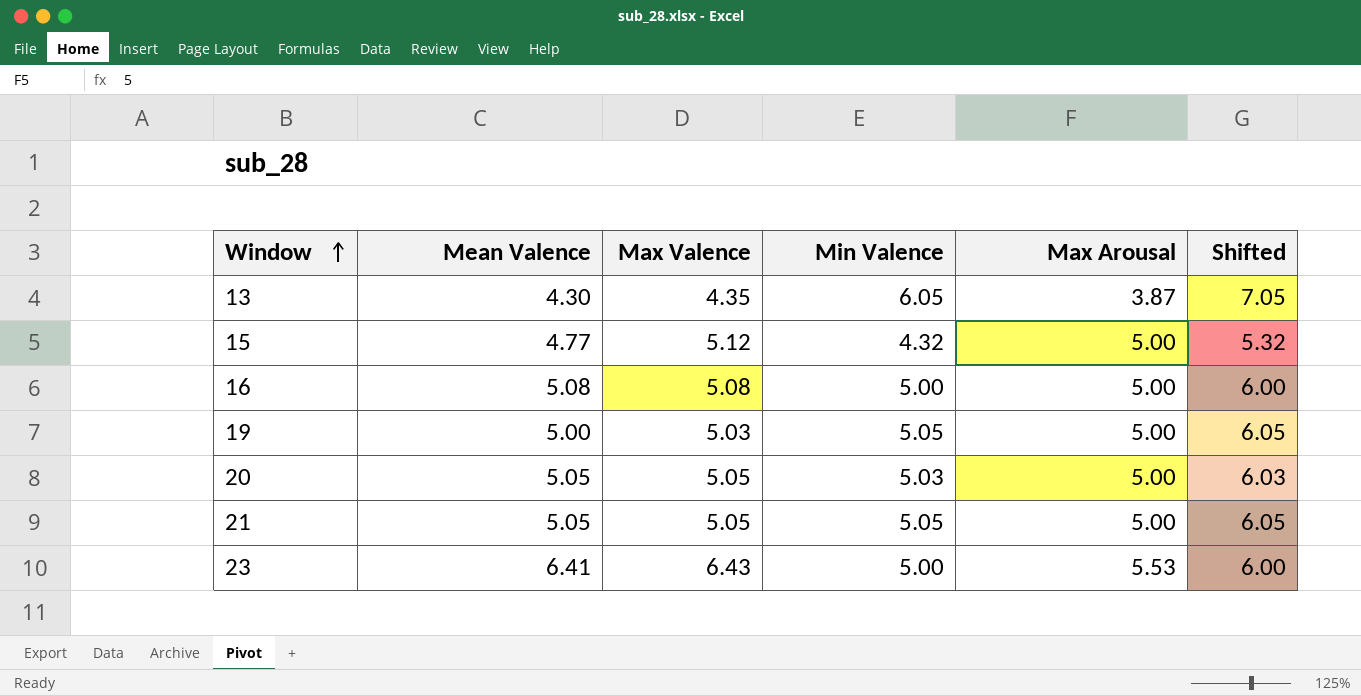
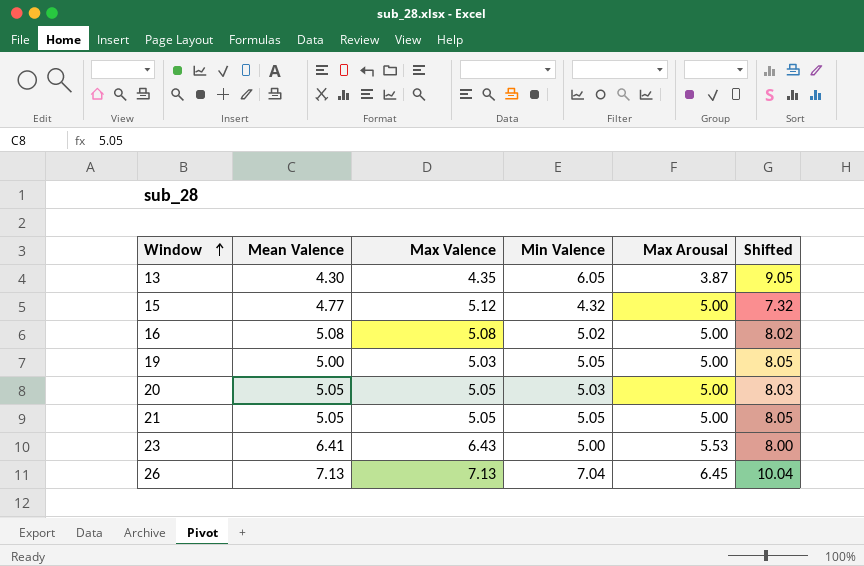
column Shifted | formula: [Min Valence] + 1 -> [Min Valence] + 3
16 | Min Valence: 5.00 -> 5.02
row 26: none -> 7.13 | 7.13 | 7.04 | 6.45 | 10.04

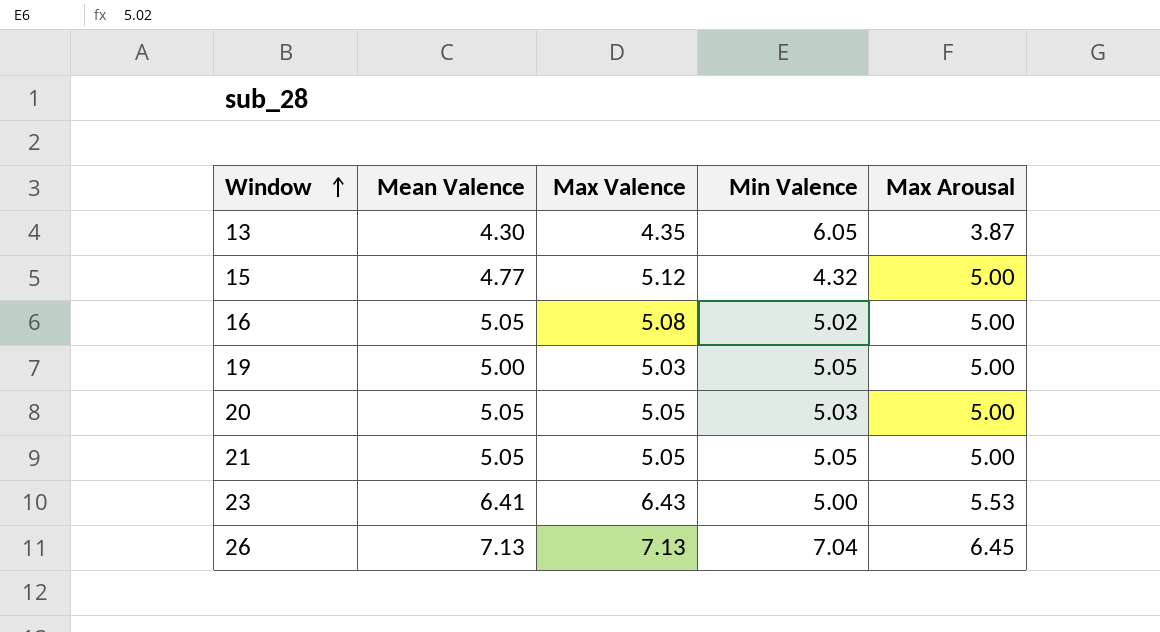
column Shifted | formula: [Min Valence] + 3 -> none
16 | Mean Valence: 5.08 -> 5.05

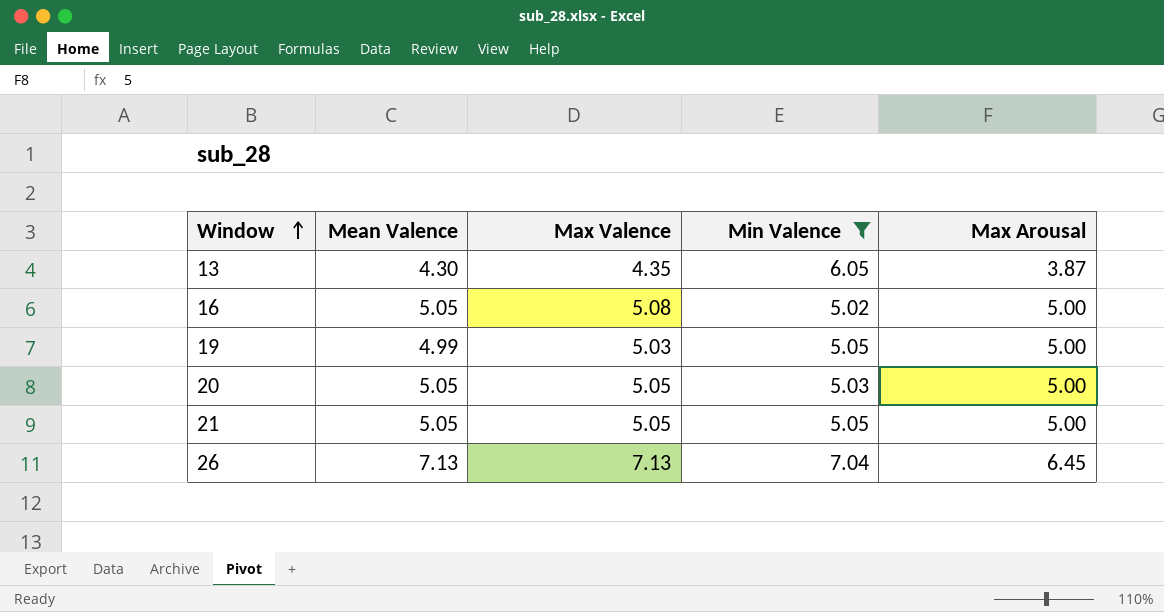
filter: none -> Min Valence >= 5.02
19 | Mean Valence: 5.00 -> 4.99

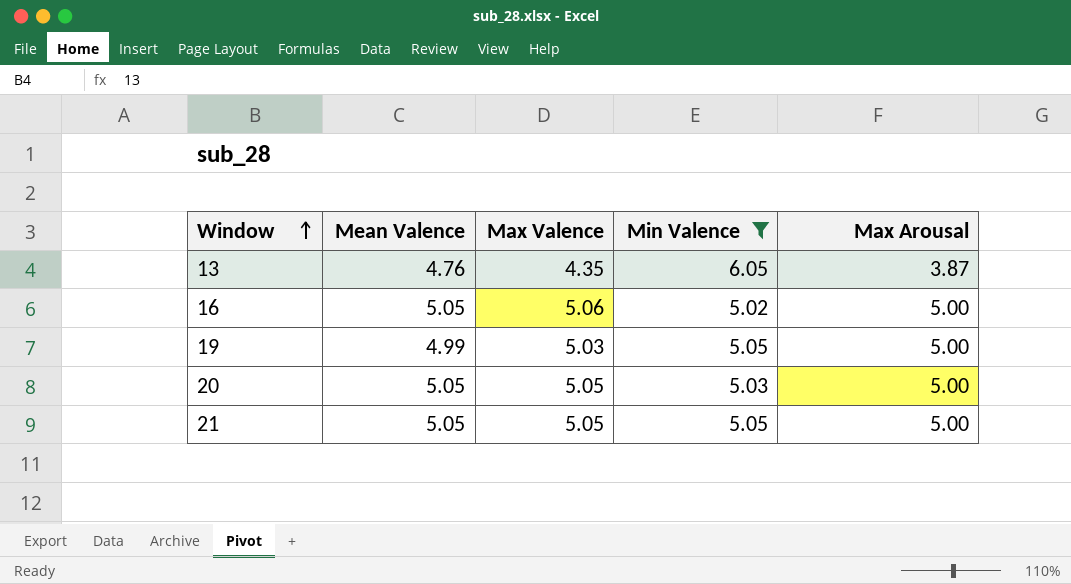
row 26: 7.13 | 7.13 | 7.04 | 6.45 -> none
13 | Mean Valence: 4.30 -> 4.76
16 | Max Valence: 5.08 -> 5.06

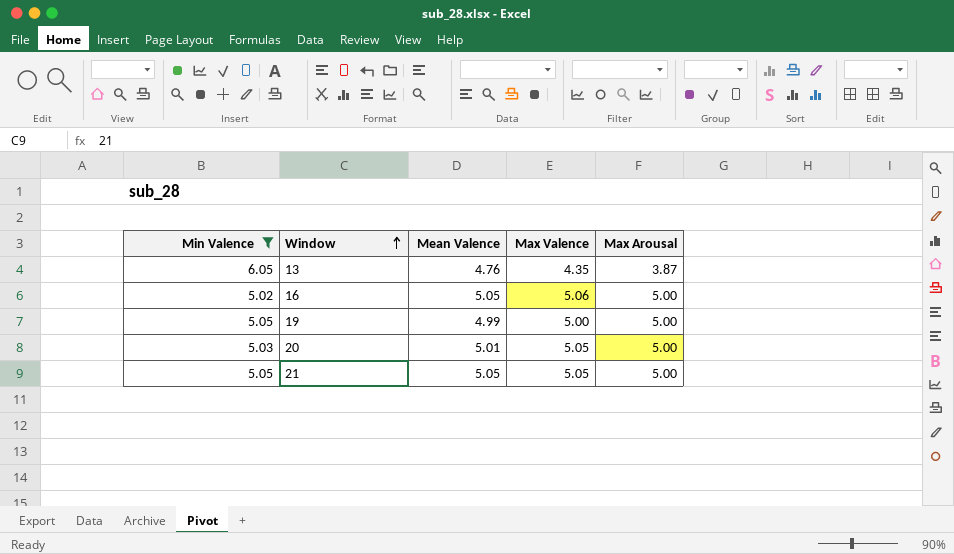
column Min Valence | position: 4 -> 1
19 | Max Valence: 5.03 -> 5.00
20 | Mean Valence: 5.05 -> 5.01

